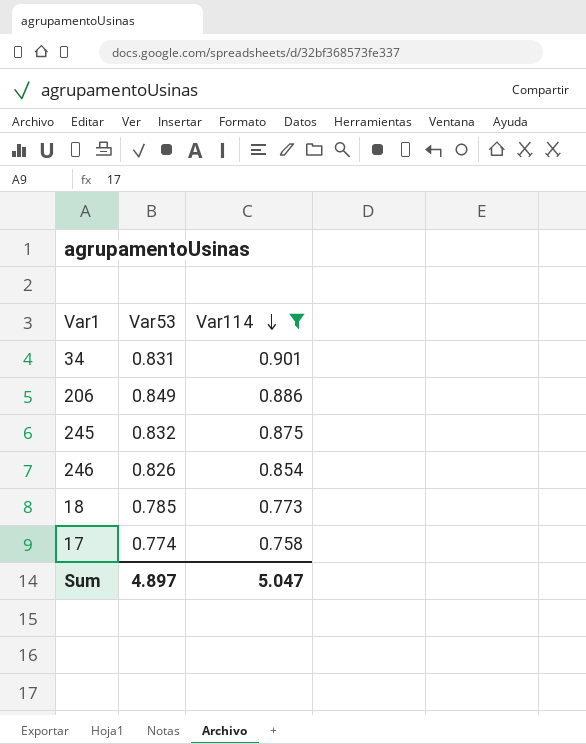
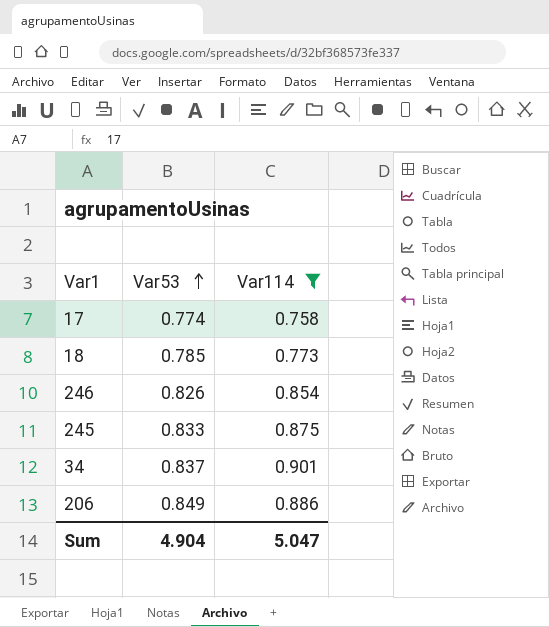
row order: Var114 descending -> Var53 ascending
245 | Var53: 0.832 -> 0.833
34 | Var53: 0.831 -> 0.837
Sum | Var53: 4.897 -> 4.904

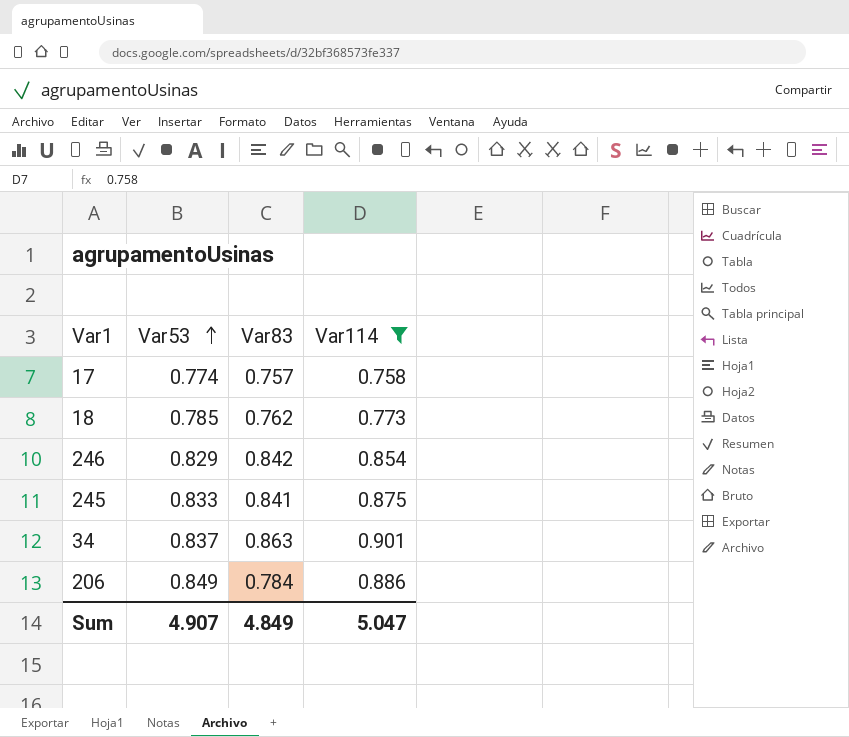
column Var83 | position: none -> 3
246 | Var53: 0.826 -> 0.829
Sum | Var53: 4.904 -> 4.907

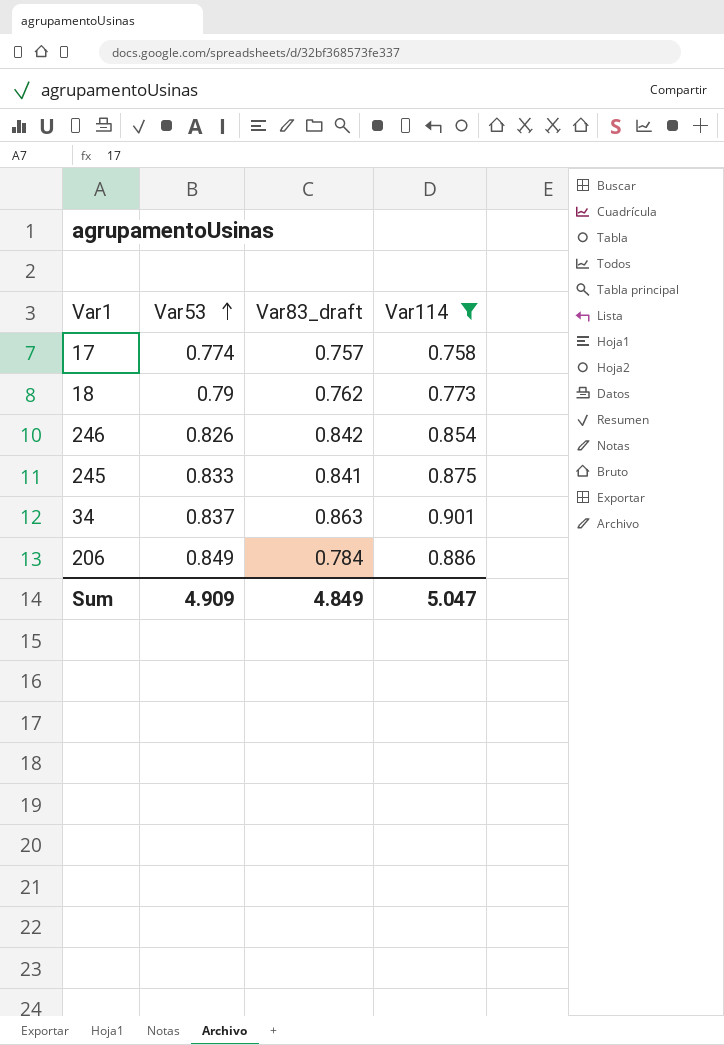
column name: Var83 -> Var83_draft
18 | Var53: 0.785 -> 0.79
246 | Var53: 0.829 -> 0.826
Sum | Var53: 4.907 -> 4.909

